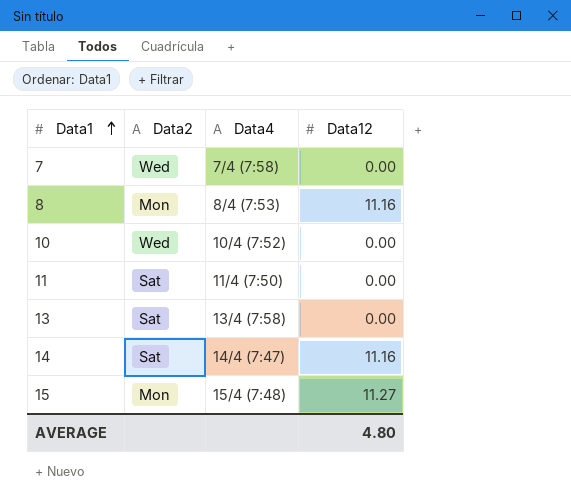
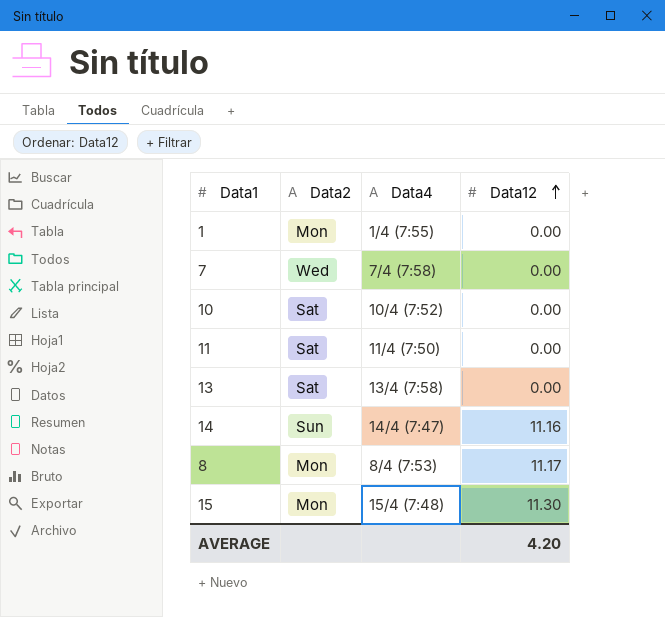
row order: Data1 ascending -> Data12 ascending
row 1: none -> Mon | 1/4 (7:55) | 0.00
10 | Data2: Wed -> Sat
14 | Data2: Sat -> Sun
8 | Data12: 11.16 -> 11.17
15 | Data12: 11.27 -> 11.30
AVERAGE | Data12: 4.80 -> 4.20

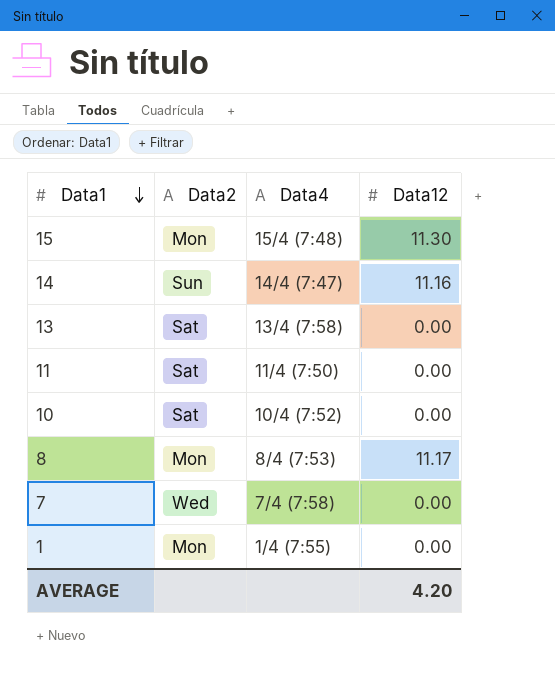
row order: Data12 ascending -> Data1 descending

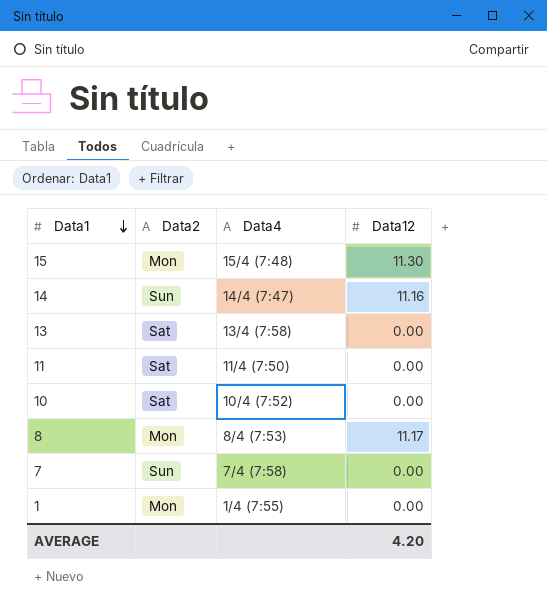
7 | Data2: Wed -> Sun

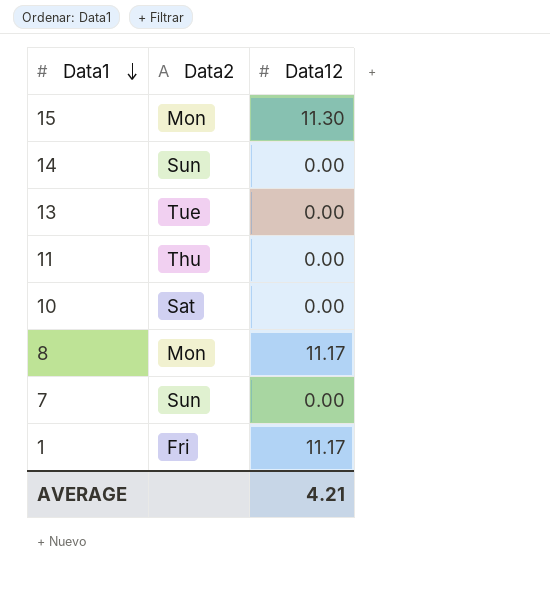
column Data4 | position: 3 -> none
14 | Data12: 11.16 -> 0.00
13 | Data2: Sat -> Tue
11 | Data2: Sat -> Thu
1 | Data2: Mon -> Fri
1 | Data12: 0.00 -> 11.17
AVERAGE | Data12: 4.20 -> 4.21

